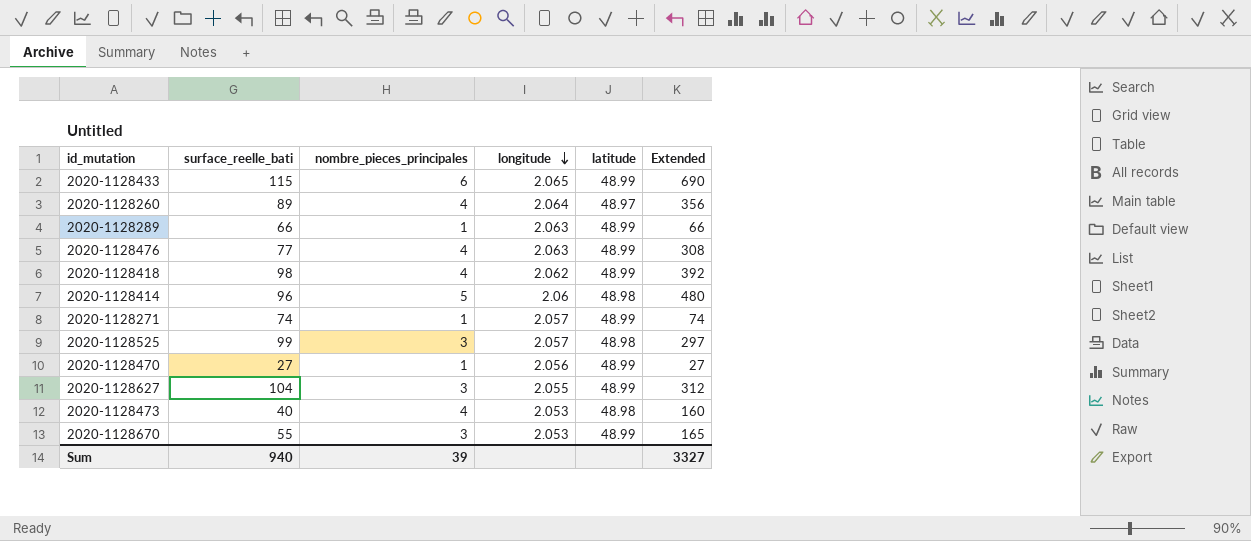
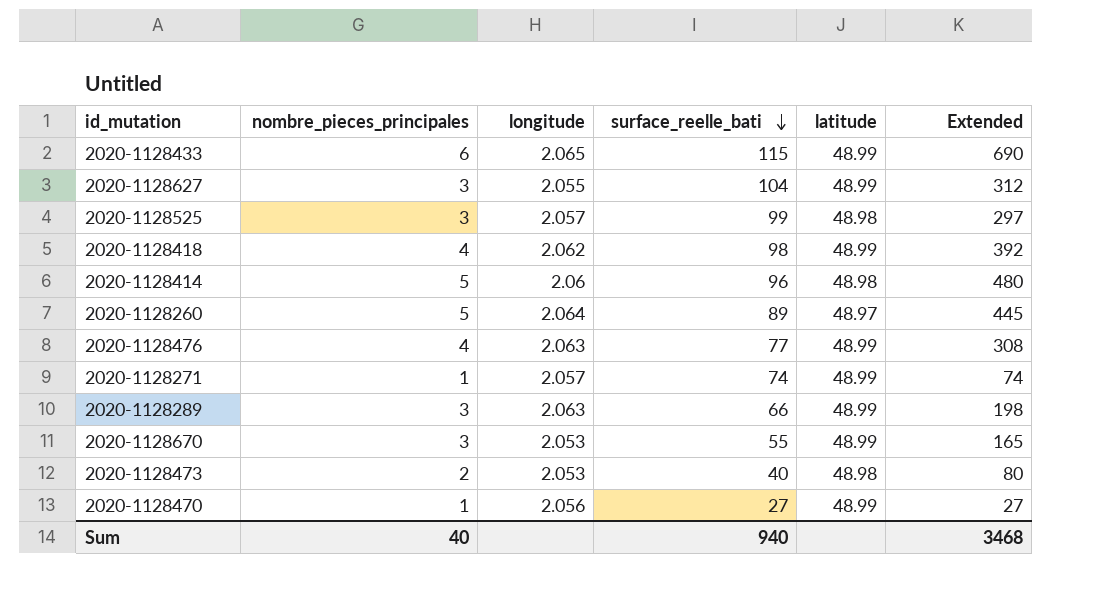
row order: longitude descending -> surface_reelle_bati descending
column surface_reelle_bati | position: 2 -> 4
2020-1128260 | nombre_pieces_principales: 4 -> 5
2020-1128260 | Extended: 356 -> 445
2020-1128289 | nombre_pieces_principales: 1 -> 3
2020-1128289 | Extended: 66 -> 198
2020-1128473 | nombre_pieces_principales: 4 -> 2
2020-1128473 | Extended: 160 -> 80
Sum | nombre_pieces_principales: 39 -> 40
Sum | Extended: 3327 -> 3468

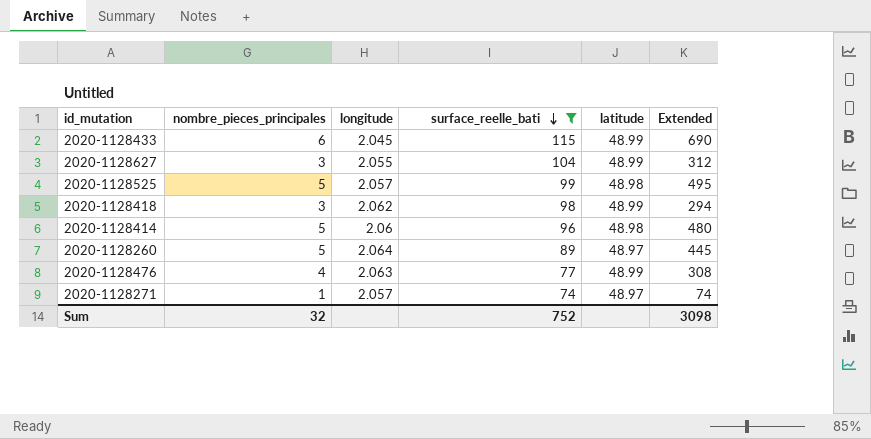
filter: none -> surface_reelle_bati >= 74
2020-1128433 | longitude: 2.065 -> 2.045
2020-1128525 | nombre_pieces_principales: 3 -> 5
2020-1128525 | Extended: 297 -> 495
2020-1128418 | nombre_pieces_principales: 4 -> 3
2020-1128418 | Extended: 392 -> 294
2020-1128271 | latitude: 48.99 -> 48.97
Sum | nombre_pieces_principales: 40 -> 32
Sum | surface_reelle_bati: 940 -> 752
Sum | Extended: 3468 -> 3098

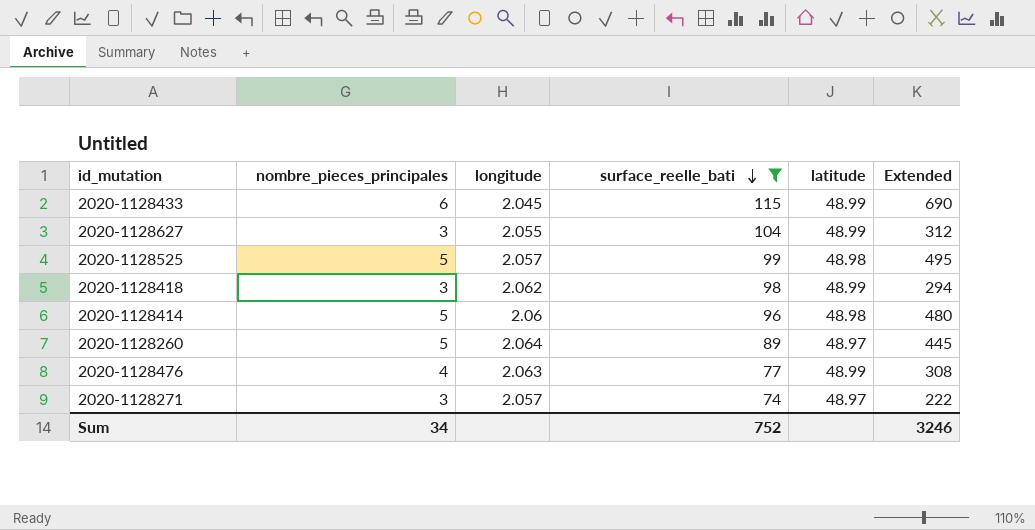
2020-1128271 | nombre_pieces_principales: 1 -> 3
2020-1128271 | Extended: 74 -> 222
Sum | nombre_pieces_principales: 32 -> 34
Sum | Extended: 3098 -> 3246

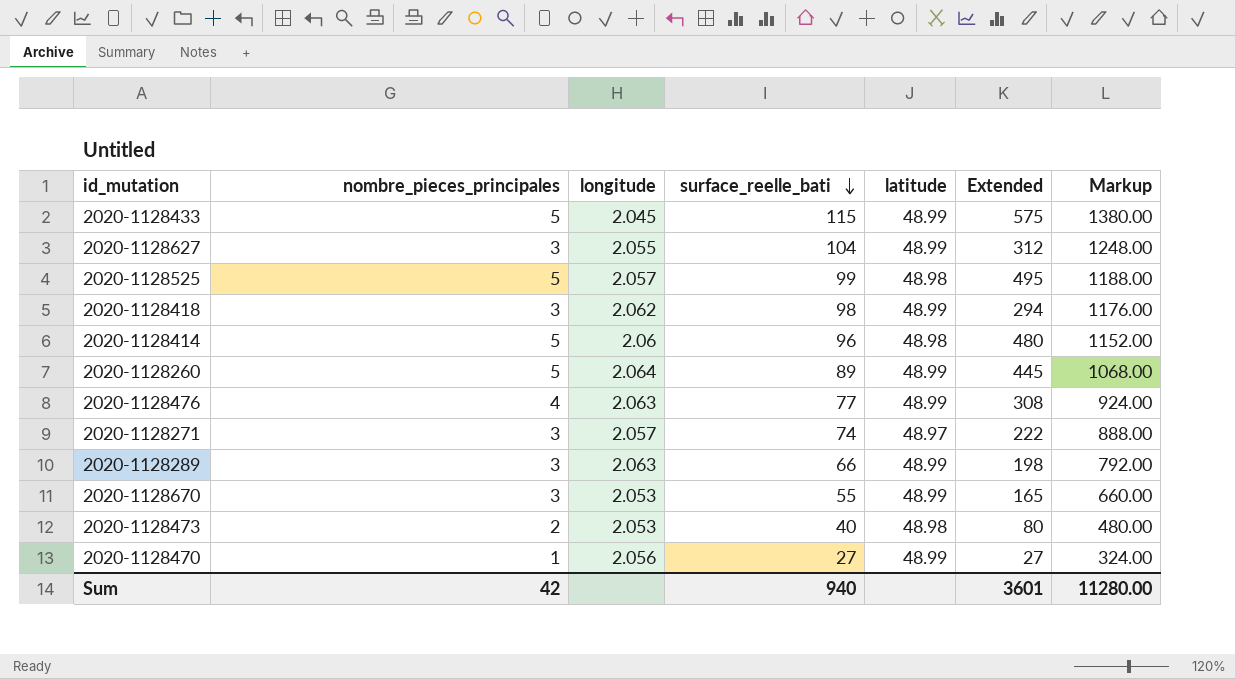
filter: surface_reelle_bati >= 74 -> none
column Markup | formula: none -> [surface_reelle_bati] * 12
2020-1128433 | nombre_pieces_principales: 6 -> 5
2020-1128433 | Extended: 690 -> 575
2020-1128260 | latitude: 48.97 -> 48.99
Sum | nombre_pieces_principales: 34 -> 42
Sum | surface_reelle_bati: 752 -> 940
Sum | Extended: 3246 -> 3601

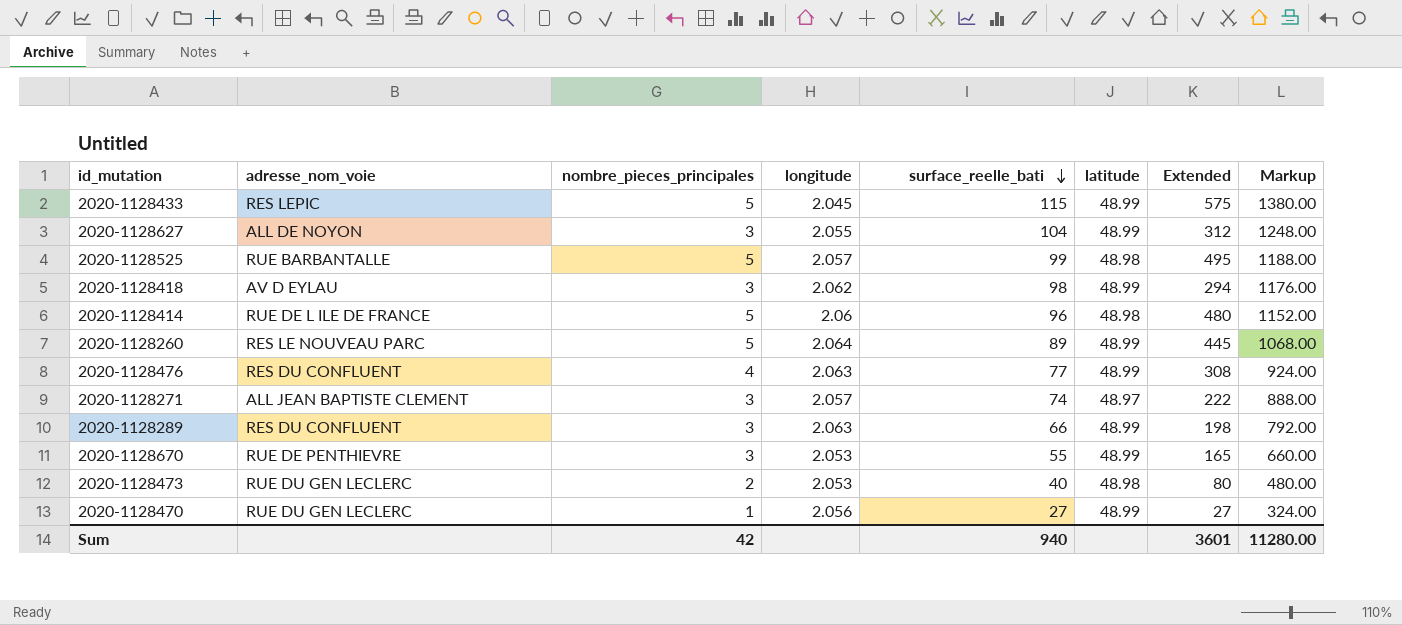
column adresse_nom_voie | position: none -> 2

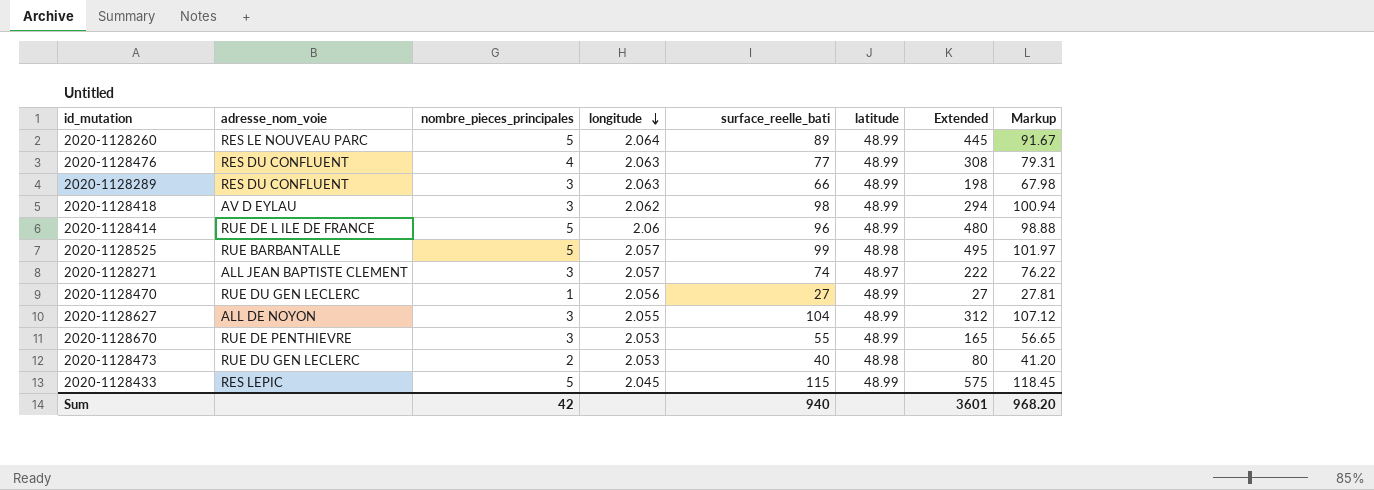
row order: surface_reelle_bati descending -> longitude descending
column Markup | formula: [surface_reelle_bati] * 12 -> [surface_reelle_bati] * 1.03
2020-1128414 | latitude: 48.98 -> 48.99
Sum | Markup: 11280.00 -> 968.20

